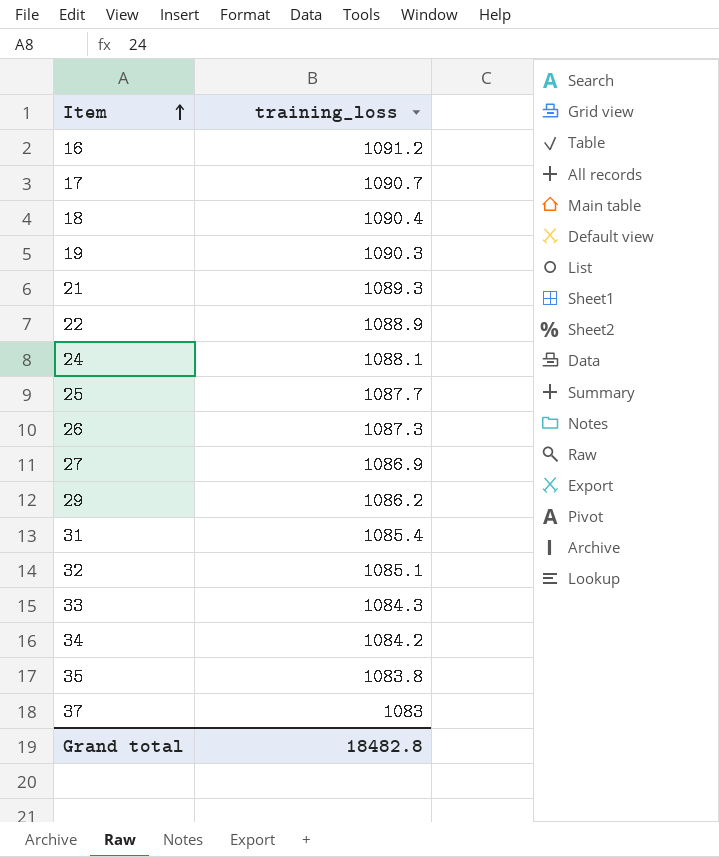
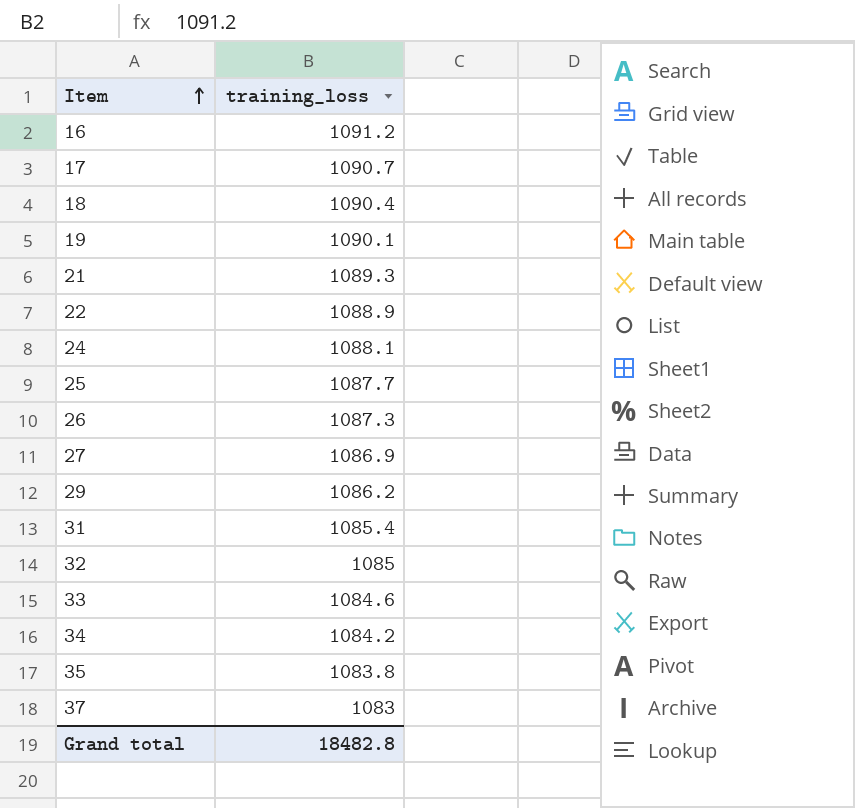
19 | training_loss: 1090.3 -> 1090.1
32 | training_loss: 1085.1 -> 1085
33 | training_loss: 1084.3 -> 1084.6

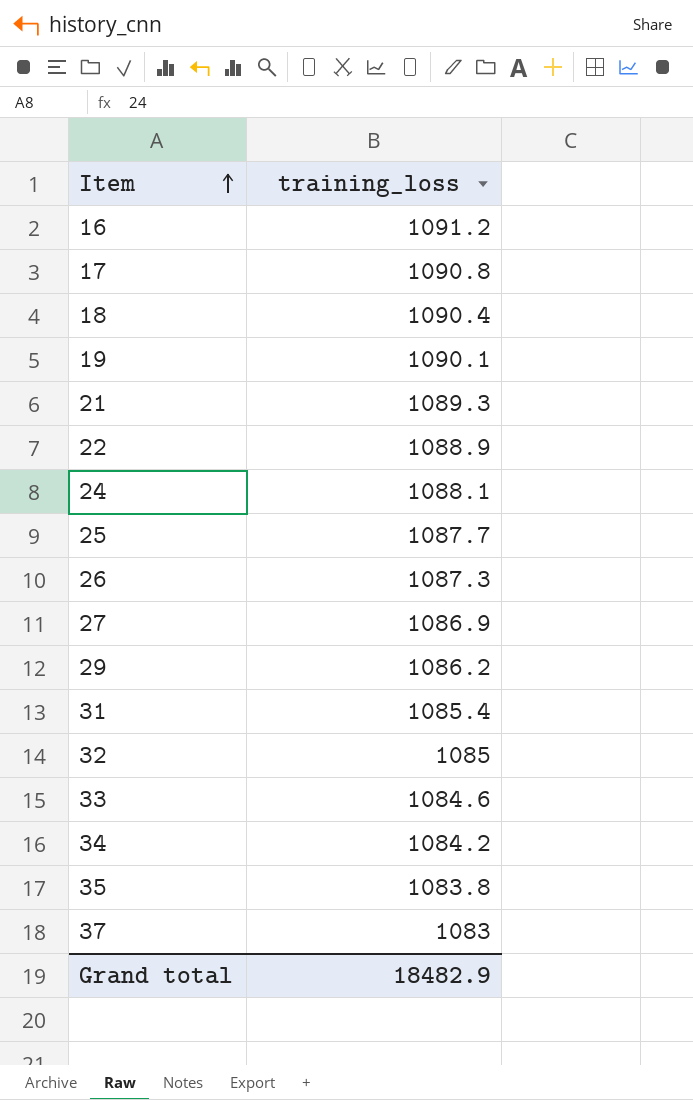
17 | training_loss: 1090.7 -> 1090.8
Grand total | training_loss: 18482.8 -> 18482.9

